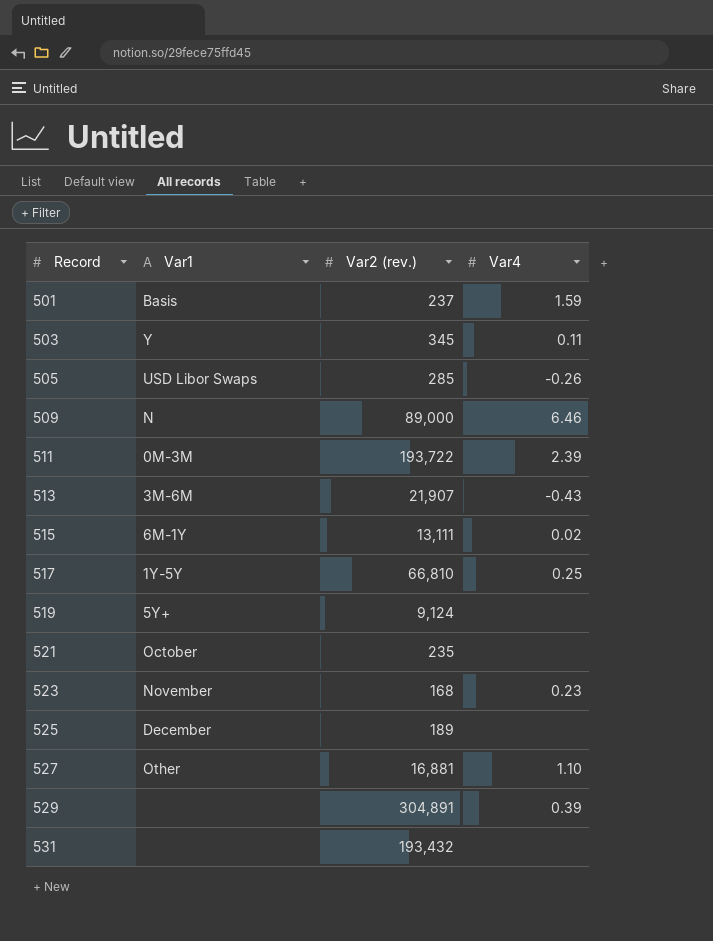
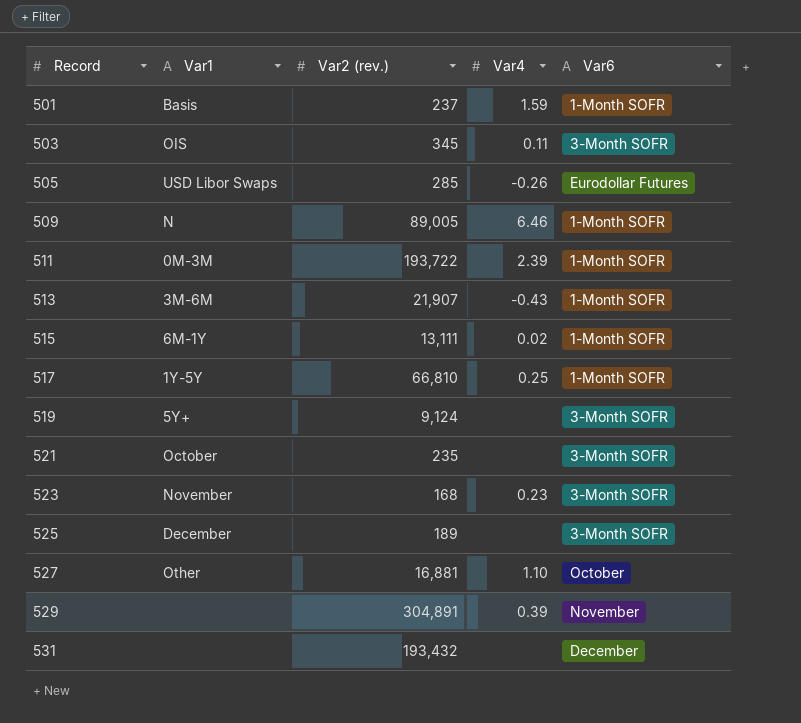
column Var6 | position: none -> 5
503 | Var1: Y -> OIS
509 | Var2 (rev.): 89,000 -> 89,005

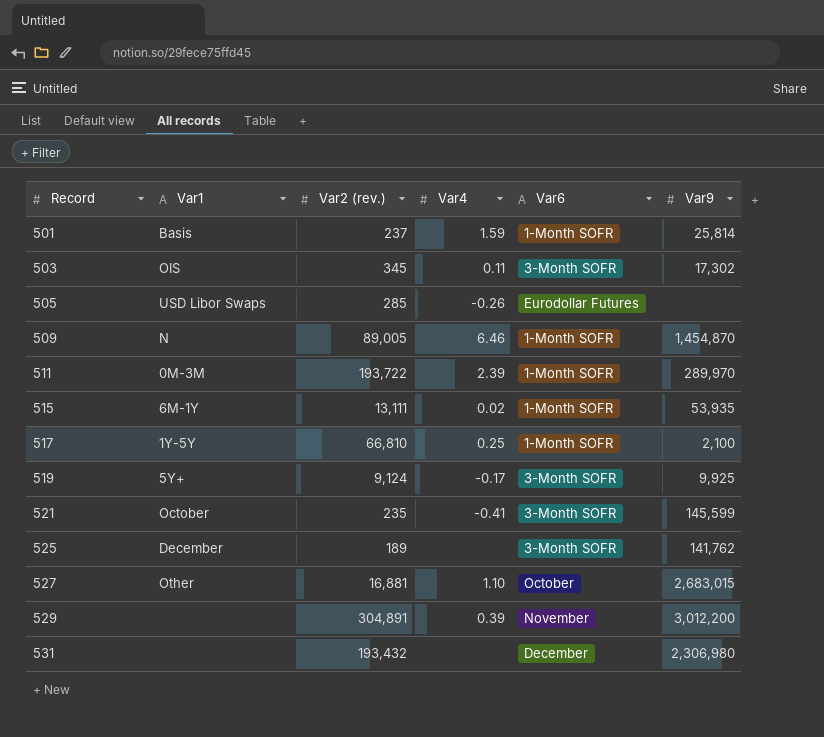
column Var9 | position: none -> 6
row 513: 3M-6M | 21,907 | -0.43 | 1-Month SOFR -> none
row 523: November | 168 | 0.23 | 3-Month SOFR -> none
519 | Var4: none -> -0.17
521 | Var4: none -> -0.41

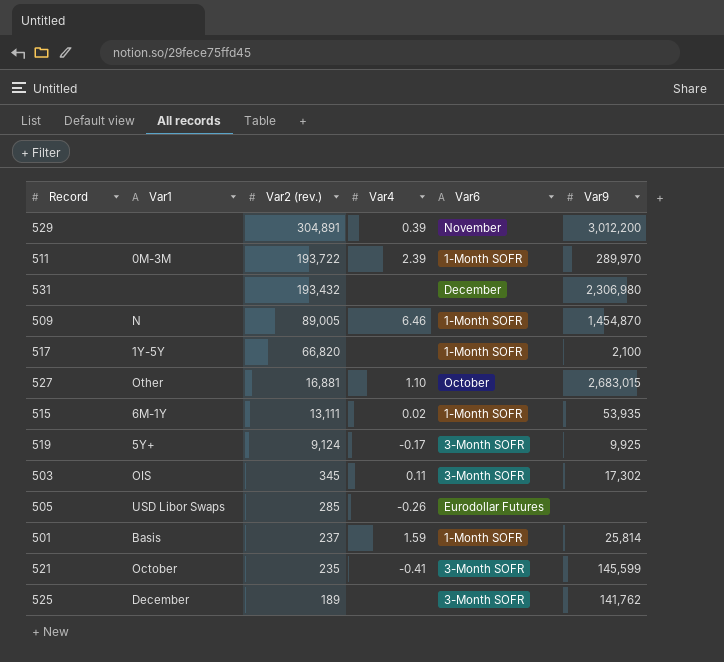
row order: Record ascending -> Var2 (rev.) descending
517 | Var2 (rev.): 66,810 -> 66,820
517 | Var4: 0.25 -> none

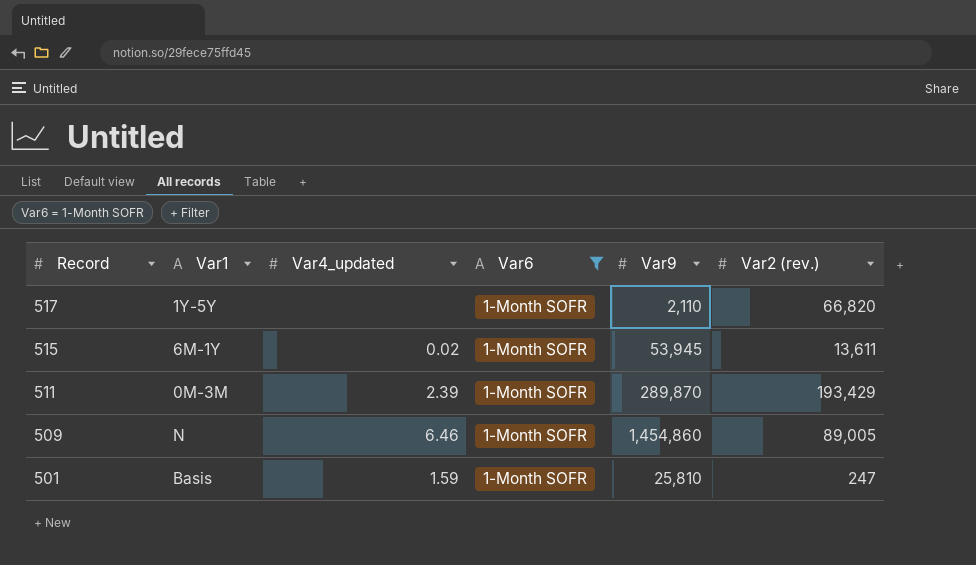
filter: none -> Var6 = 1-Month SOFR
row order: Var2 (rev.) descending -> Record descending
column name: Var4 -> Var4_updated
column Var2 (rev.) | position: 3 -> 6
517 | Var9: 2,100 -> 2,110
515 | Var9: 53,935 -> 53,945
515 | Var2 (rev.): 13,111 -> 13,611
511 | Var9: 289,970 -> 289,870
511 | Var2 (rev.): 193,722 -> 193,429
509 | Var9: 1,454,870 -> 1,454,860
501 | Var9: 25,814 -> 25,810
501 | Var2 (rev.): 237 -> 247

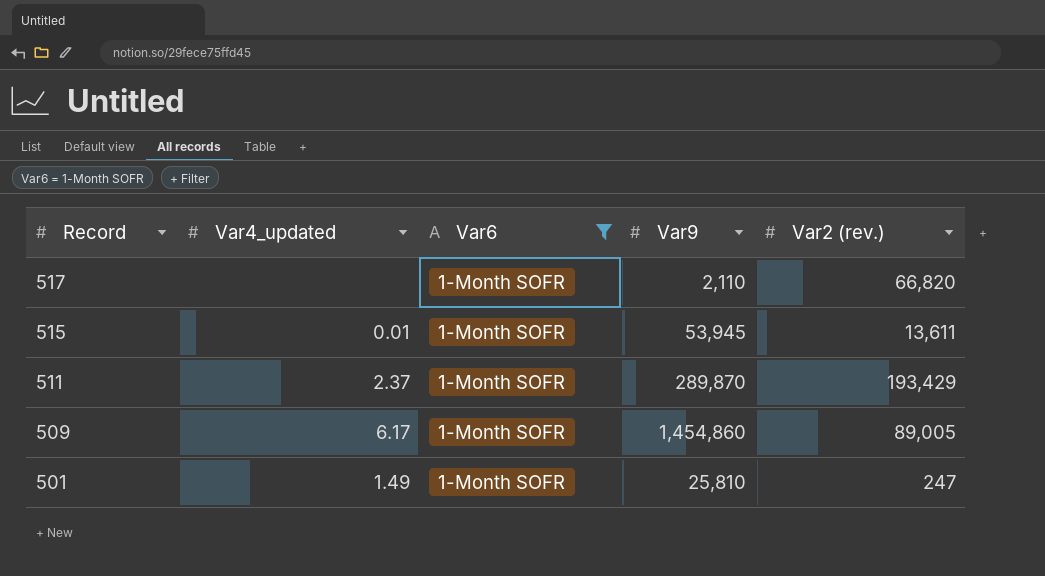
column Var1 | position: 2 -> none
515 | Var4_updated: 0.02 -> 0.01
511 | Var4_updated: 2.39 -> 2.37
509 | Var4_updated: 6.46 -> 6.17
501 | Var4_updated: 1.59 -> 1.49

